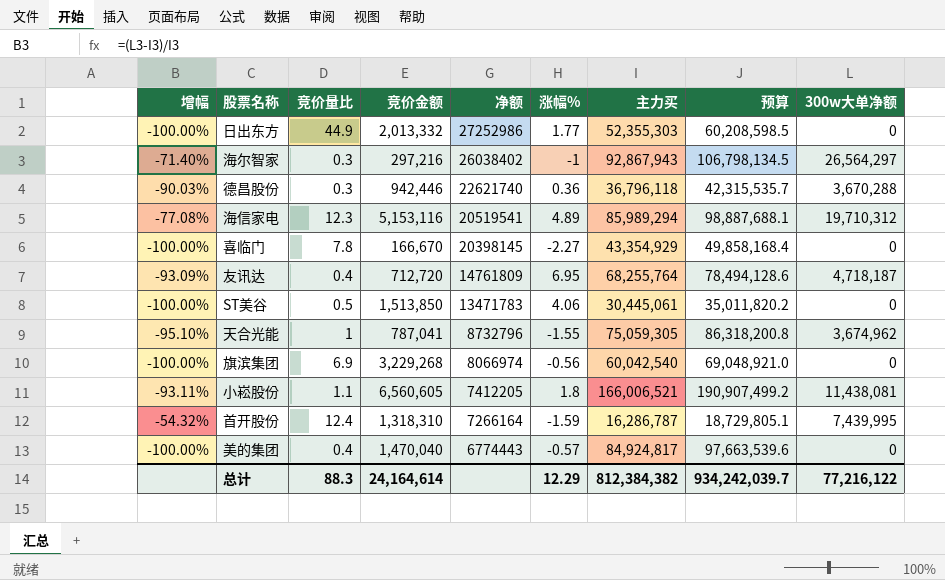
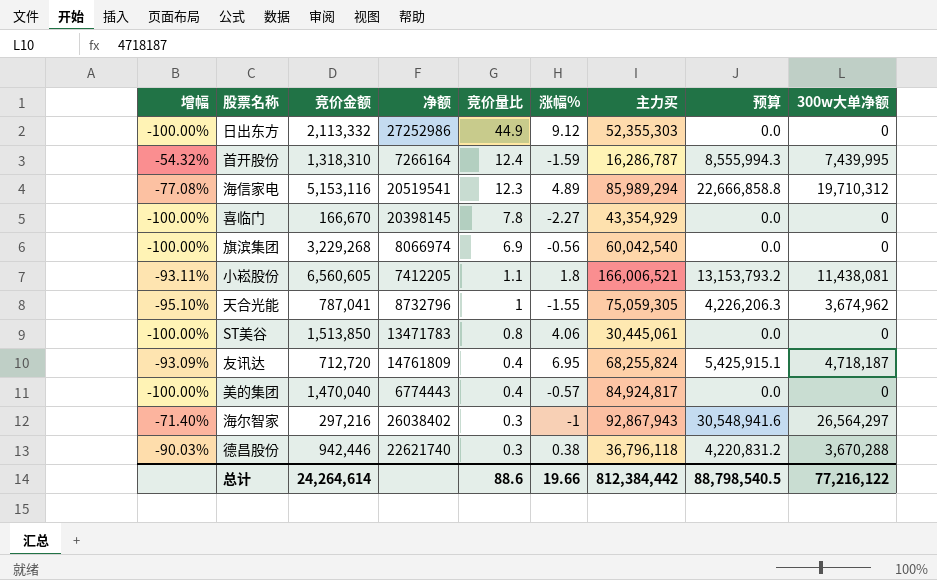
row order: 净额 descending -> 竞价量比 descending
column 竞价量比 | position: 3 -> 5
column 预算 | formula: [主力买] * 1.15 -> [300w大单净额] * 1.15
日出东方 | 竞价金额: 2,013,332 -> 2,113,332
日出东方 | 涨幅%: 1.77 -> 9.12
ST美谷 | 竞价量比: 0.5 -> 0.8
友讯达 | 主力买: 68,255,764 -> 68,255,824
德昌股份 | 涨幅%: 0.36 -> 0.38
总计 | 竞价金额: 24,164,614 -> 24,264,614
总计 | 竞价量比: 88.3 -> 88.6
总计 | 涨幅%: 12.29 -> 19.66
总计 | 主力买: 812,384,382 -> 812,384,442
总计 | 预算: 934,242,039.7 -> 88,798,540.5

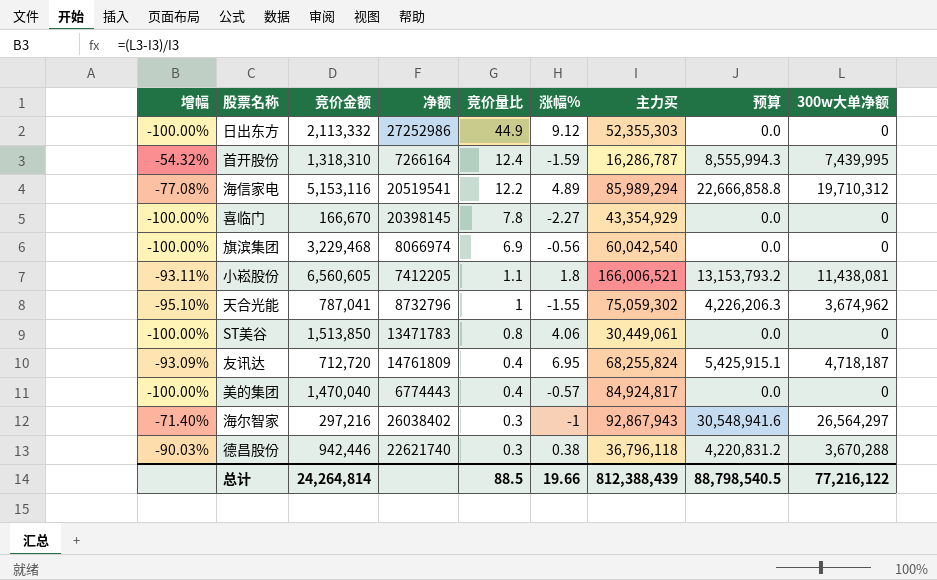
海信家电 | 竞价量比: 12.3 -> 12.2
旗滨集团 | 竞价金额: 3,229,268 -> 3,229,468
天合光能 | 主力买: 75,059,305 -> 75,059,302
ST美谷 | 主力买: 30,445,061 -> 30,449,061
总计 | 竞价金额: 24,264,614 -> 24,264,814
总计 | 竞价量比: 88.6 -> 88.5
总计 | 主力买: 812,384,442 -> 812,388,439

